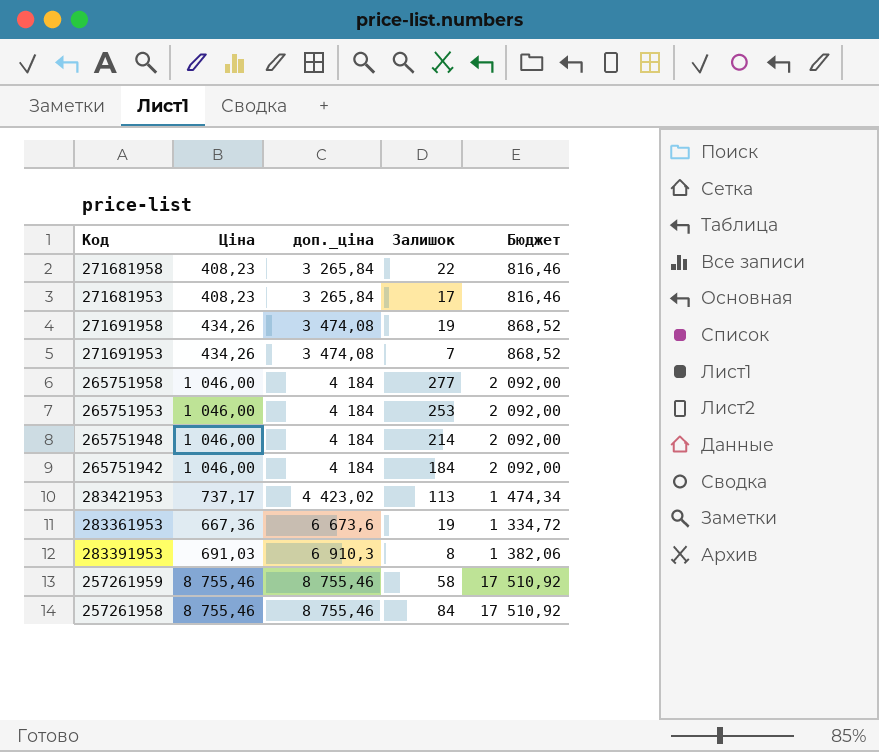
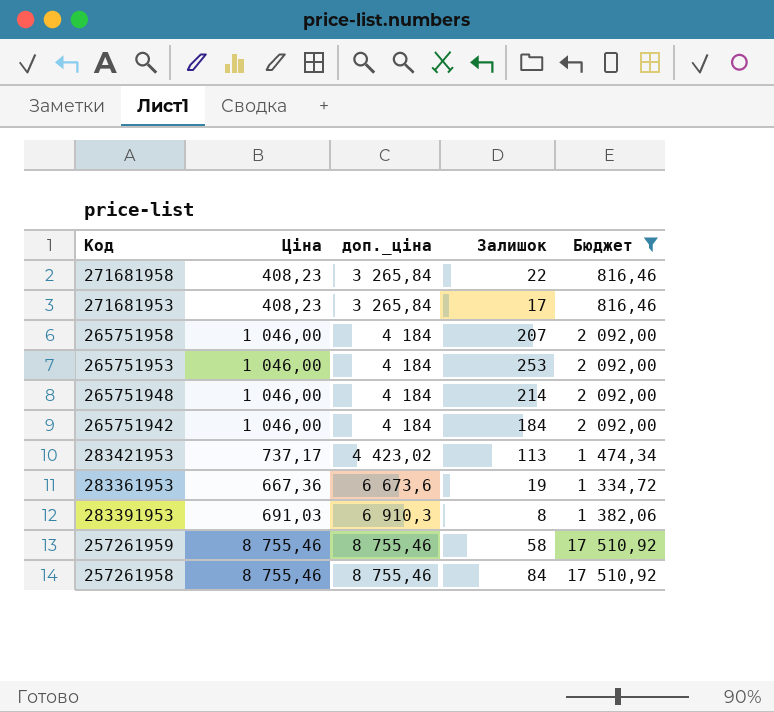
filter: none -> Бюджет != 868,52
265751958 | Залишок: 277 -> 207

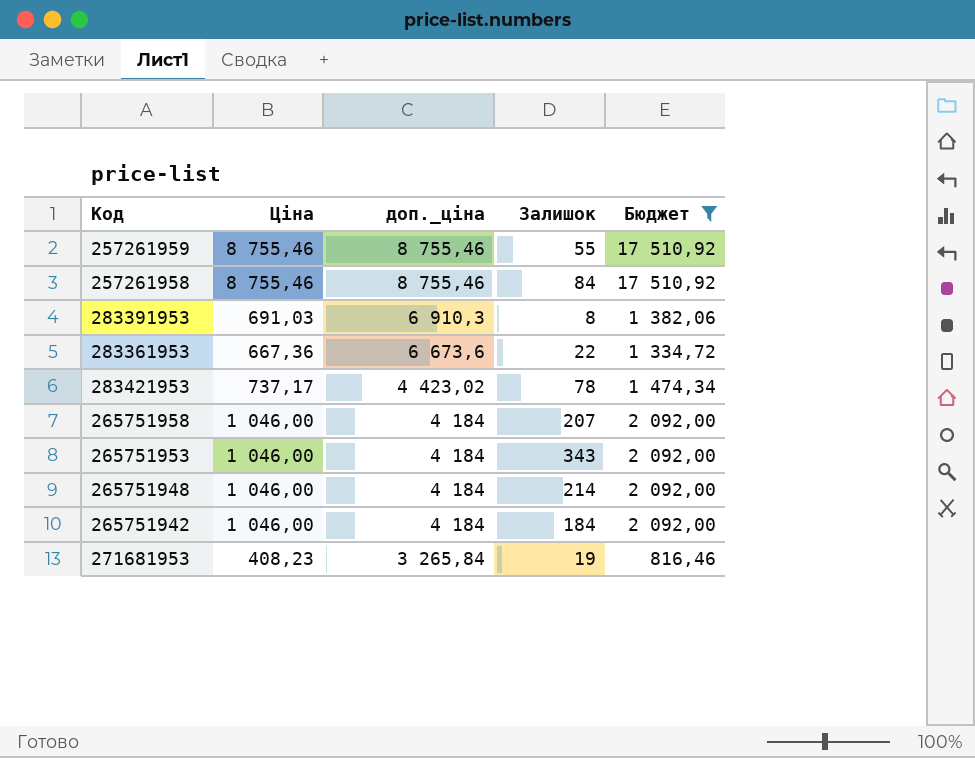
row order: доп._ціна ascending -> доп._ціна descending
row 271681958: 408,23 | 3 265,84 | 22 | 816,46 -> none
257261959 | Залишок: 58 -> 55
283361953 | Залишок: 19 -> 22
283421953 | Залишок: 113 -> 78
265751953 | Залишок: 253 -> 343
271681953 | Залишок: 17 -> 19

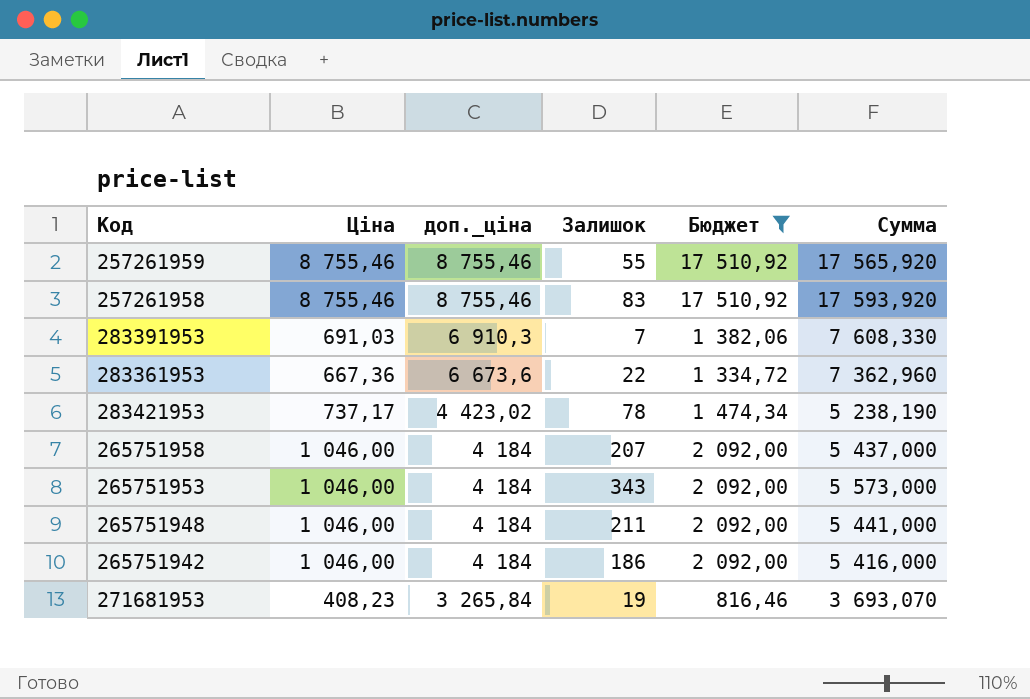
column Сумма | formula: none -> [Ціна] + [доп._ціна] + [Залишок]
257261958 | Залишок: 84 -> 83
283391953 | Залишок: 8 -> 7
265751948 | Залишок: 214 -> 211
265751942 | Залишок: 184 -> 186

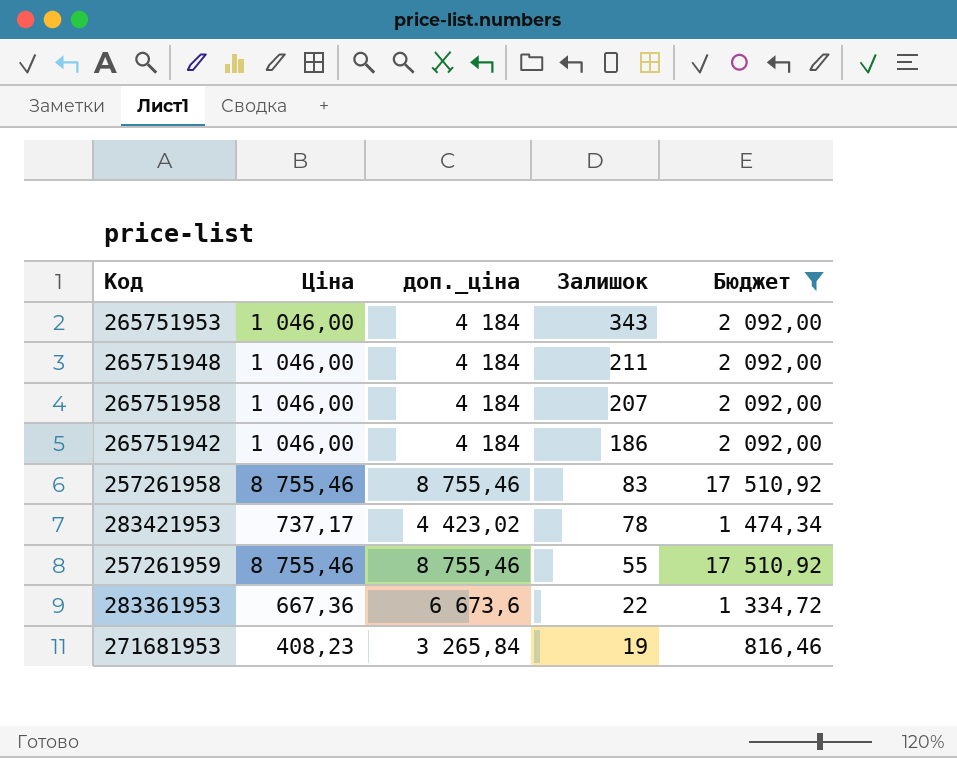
row order: доп._ціна descending -> Залишок descending
column Сумма | formula: [Ціна] + [доп._ціна] + [Залишок] -> none
row 283391953: 691,03 | 6 910,3 | 7 | 1 382,06 | 7 608,330 -> none

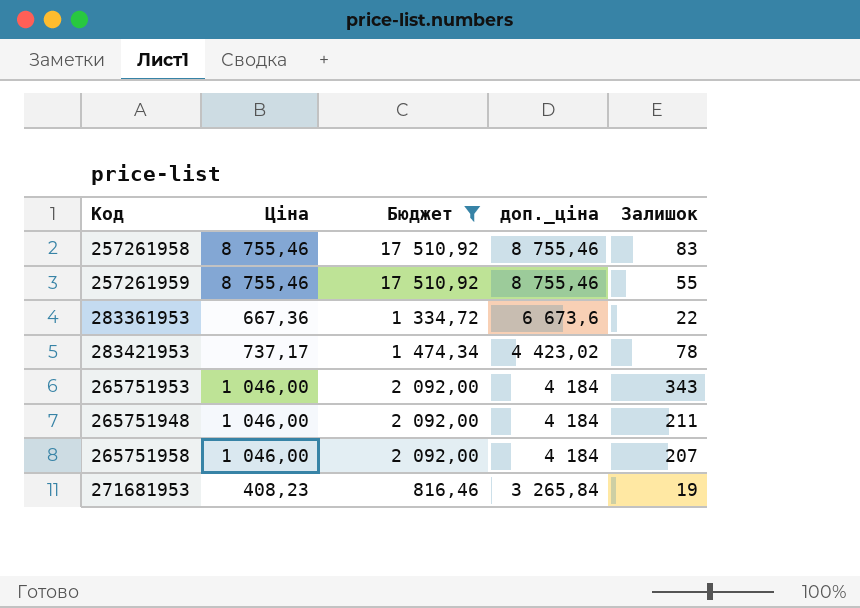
row order: Залишок descending -> доп._ціна descending
column Бюджет | position: 5 -> 3
row 265751942: 1 046,00 | 4 184 | 186 | 2 092,00 -> none

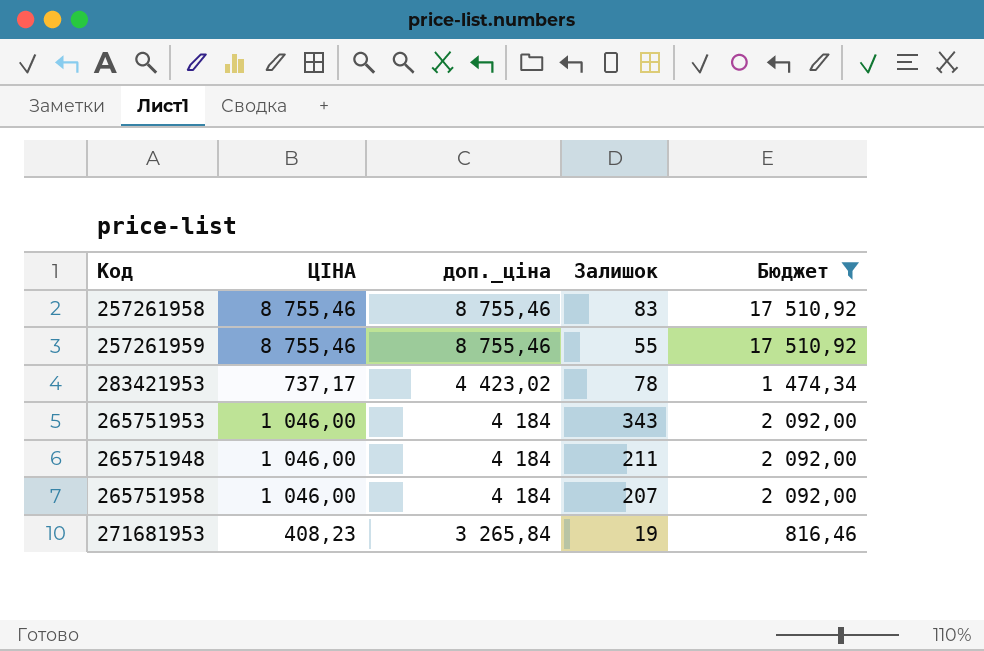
column name: Ціна -> ЦІНА
column Бюджет | position: 3 -> 5
row 283361953: 667,36 | 1 334,72 | 6 673,6 | 22 -> none

